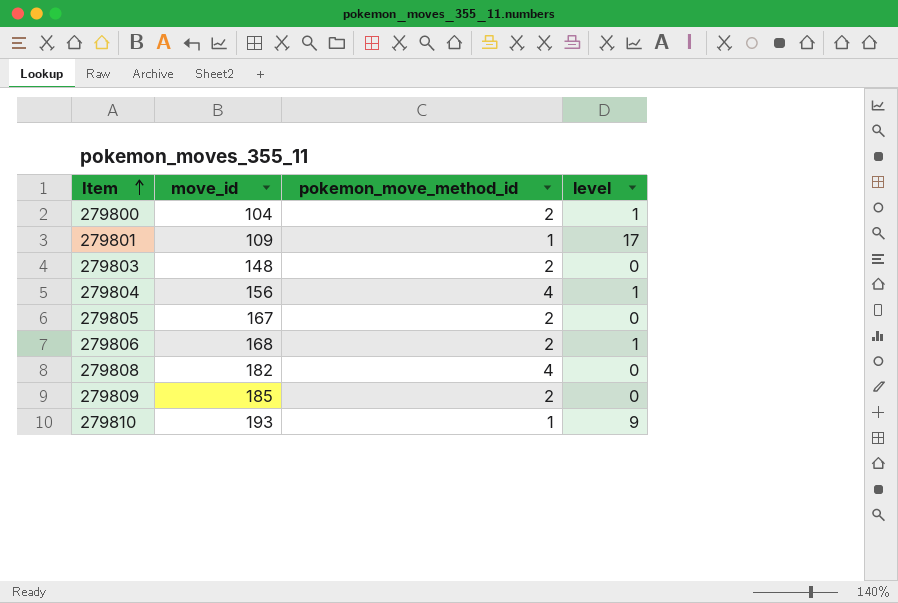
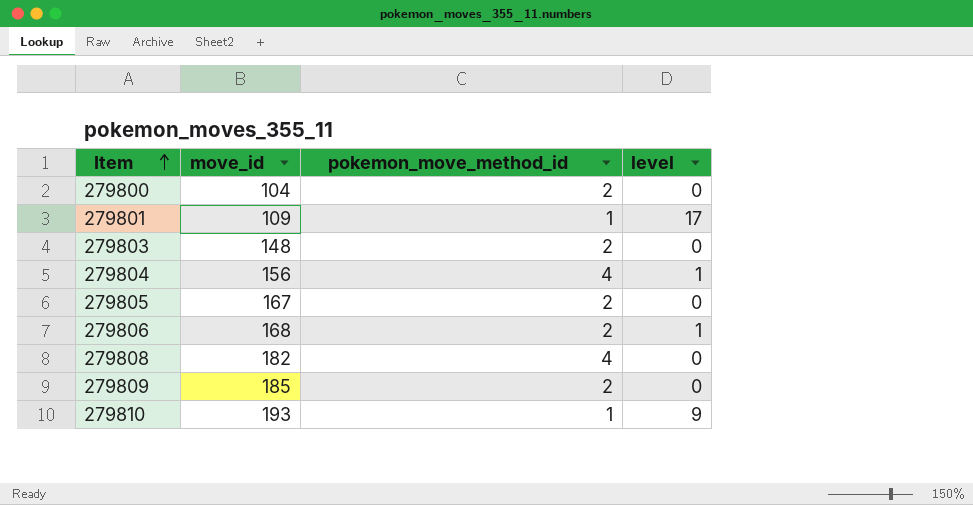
279800 | level: 1 -> 0

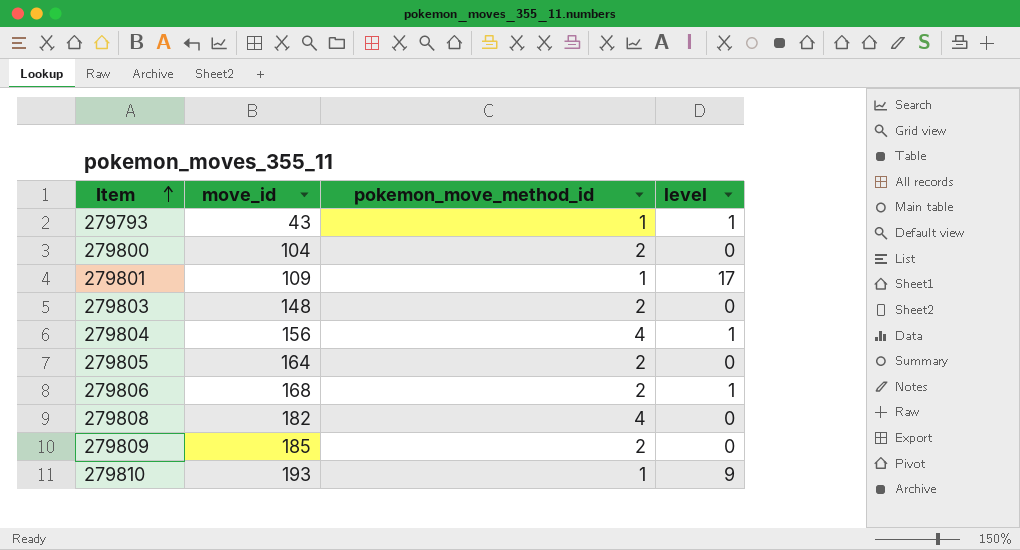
row 279793: none -> 43 | 1 | 1
279805 | move_id: 167 -> 164

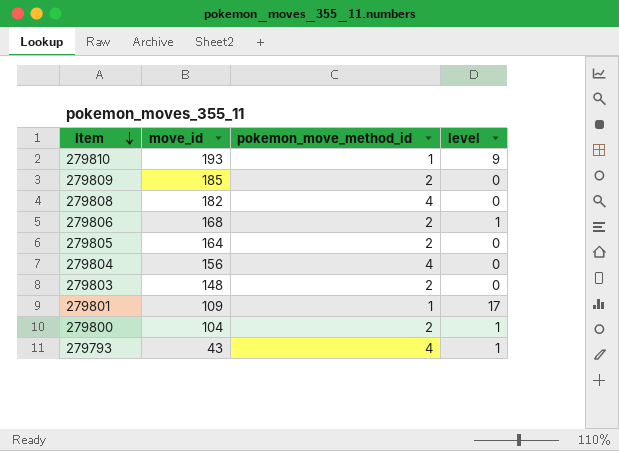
row order: Item ascending -> Item descending
279804 | level: 1 -> 0
279800 | level: 0 -> 1
279793 | pokemon_move_method_id: 1 -> 4

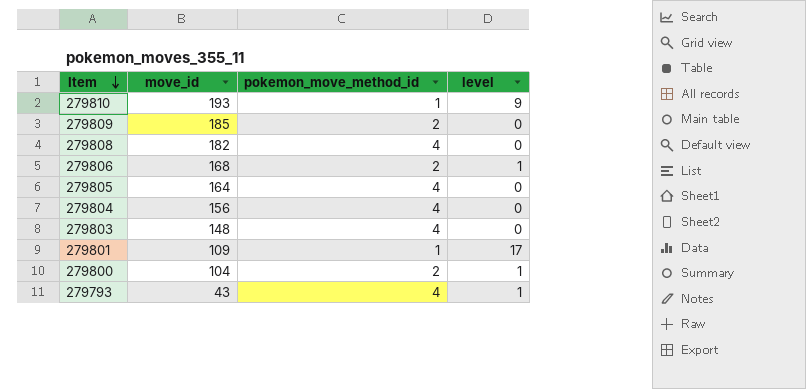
279805 | pokemon_move_method_id: 2 -> 4
279803 | pokemon_move_method_id: 2 -> 4

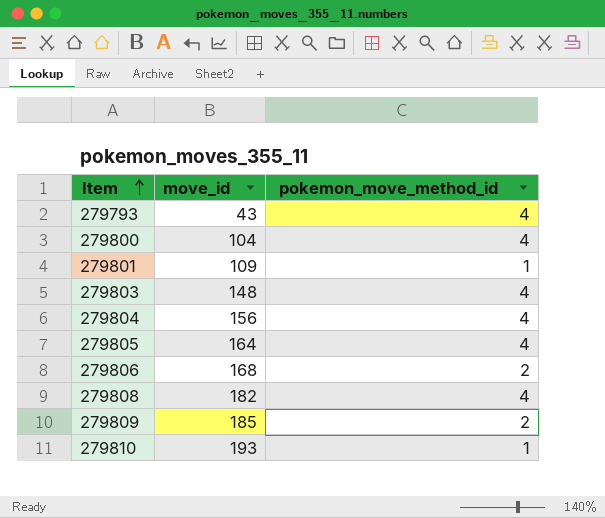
row order: Item descending -> Item ascending
column level | position: 4 -> none
279800 | pokemon_move_method_id: 2 -> 4

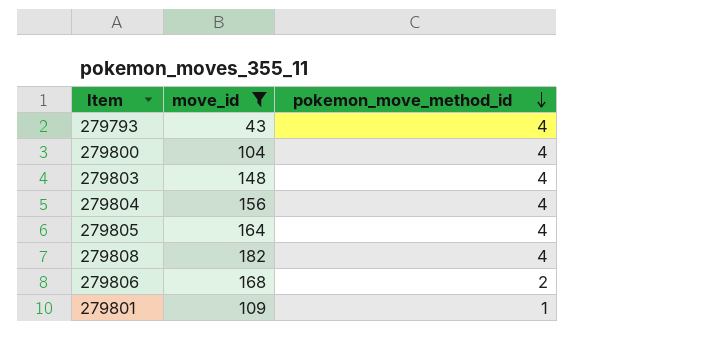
filter: none -> move_id <= 182
row order: Item ascending -> pokemon_move_method_id descending

